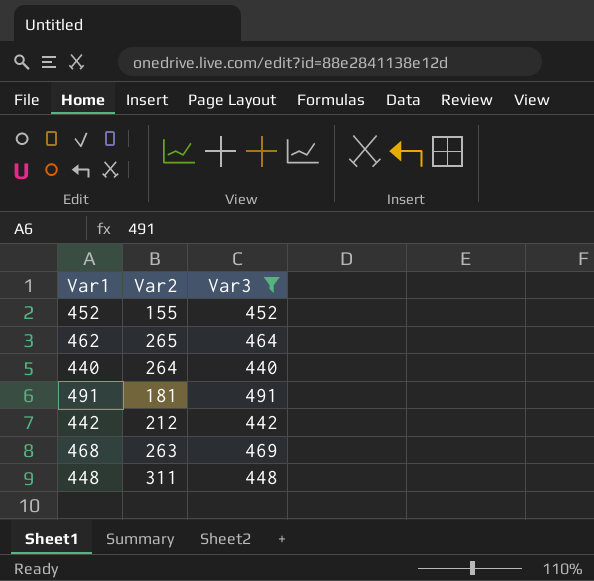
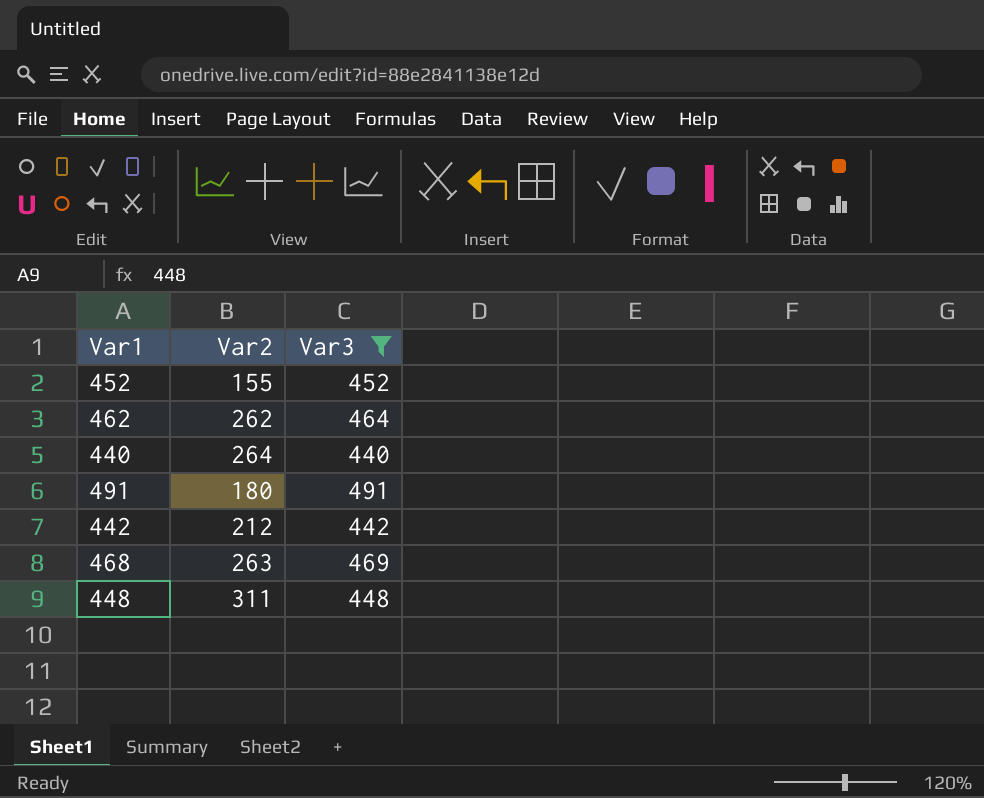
462 | Var2: 265 -> 262
491 | Var2: 181 -> 180

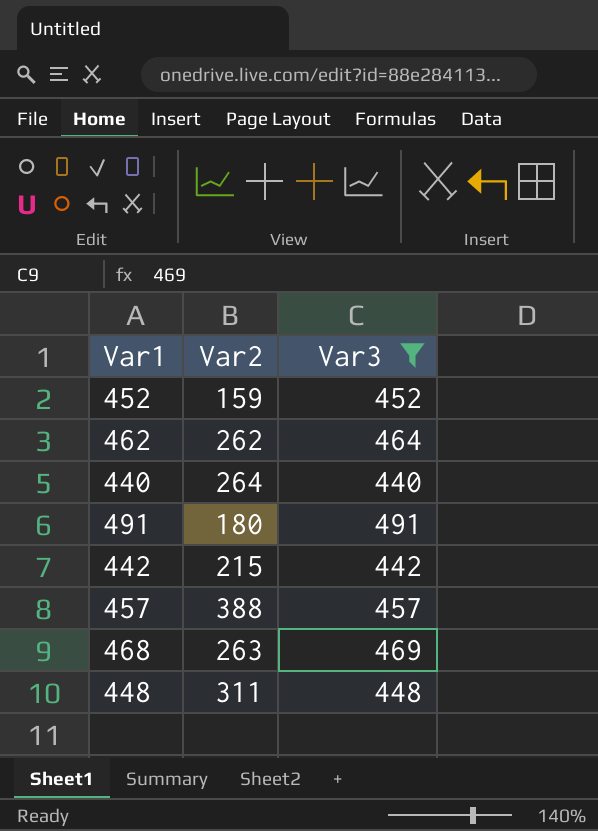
452 | Var2: 155 -> 159
442 | Var2: 212 -> 215
row 457: none -> 388 | 457

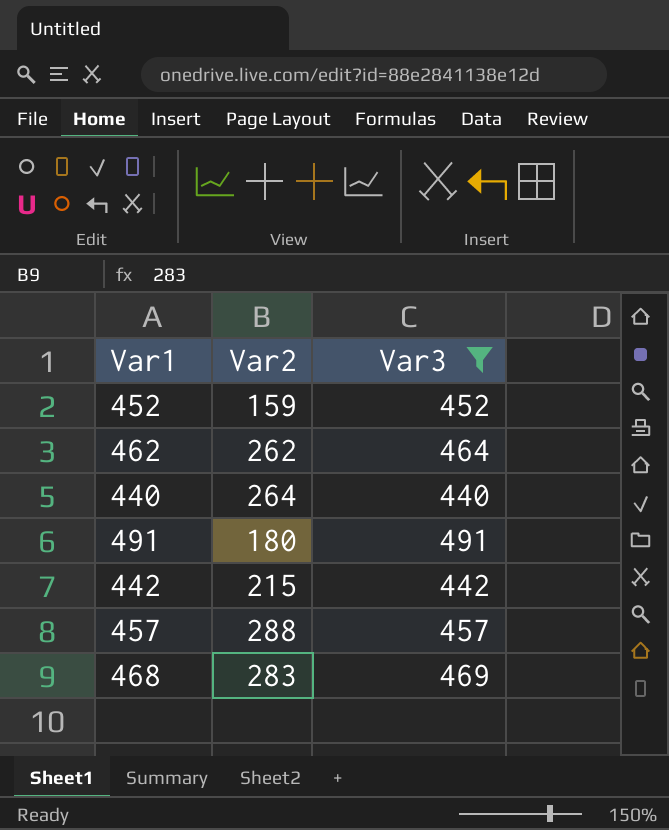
row 448: 311 | 448 -> none
457 | Var2: 388 -> 288
468 | Var2: 263 -> 283

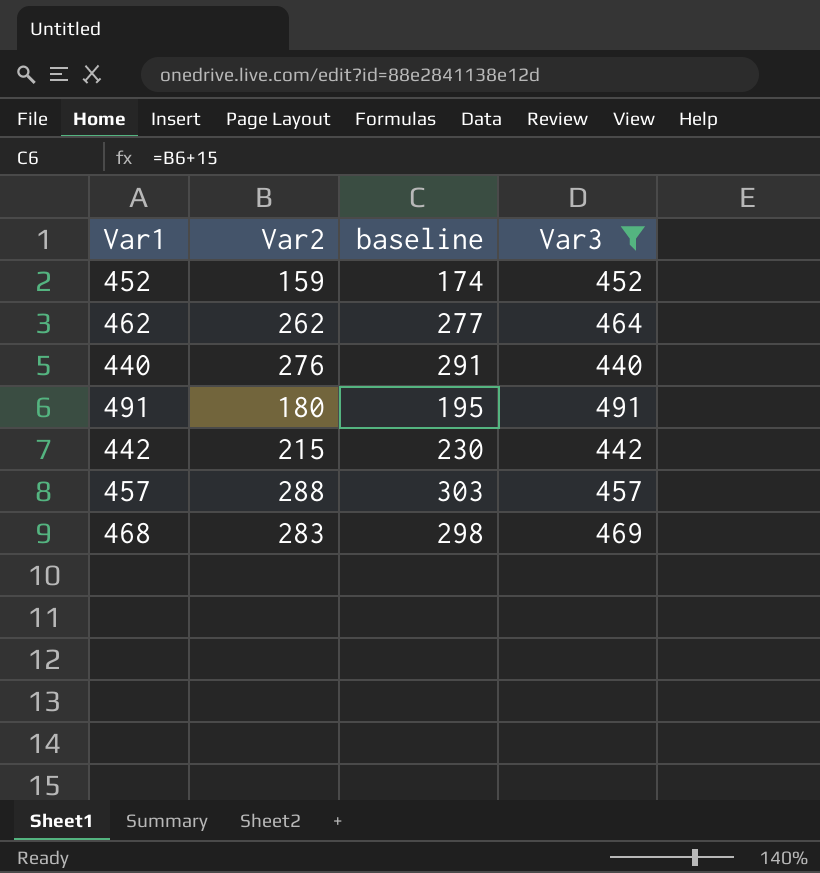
column baseline | formula: none -> [Var2] + 15
440 | Var2: 264 -> 276

